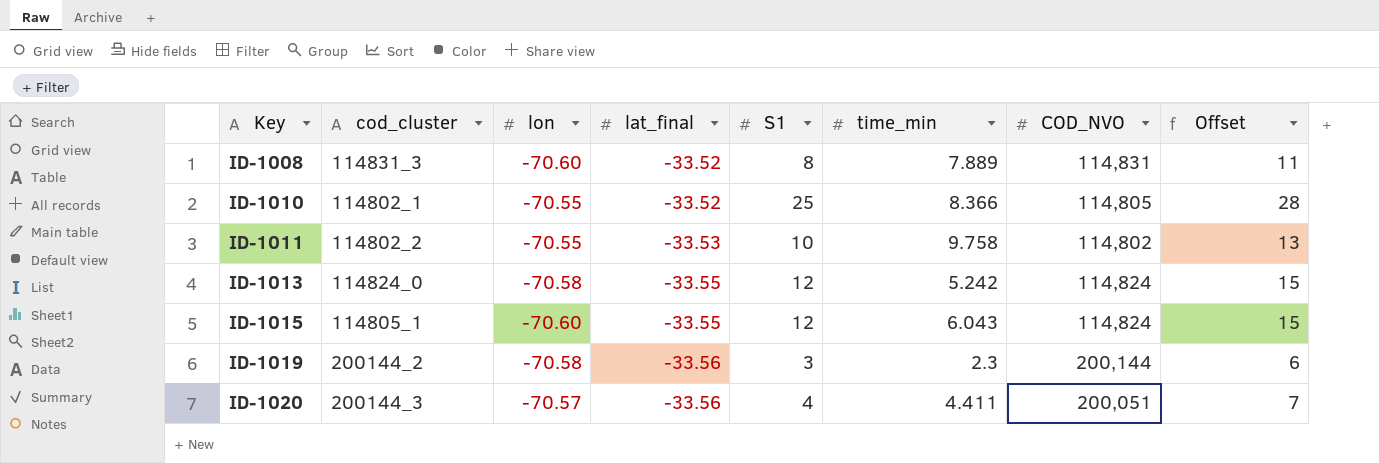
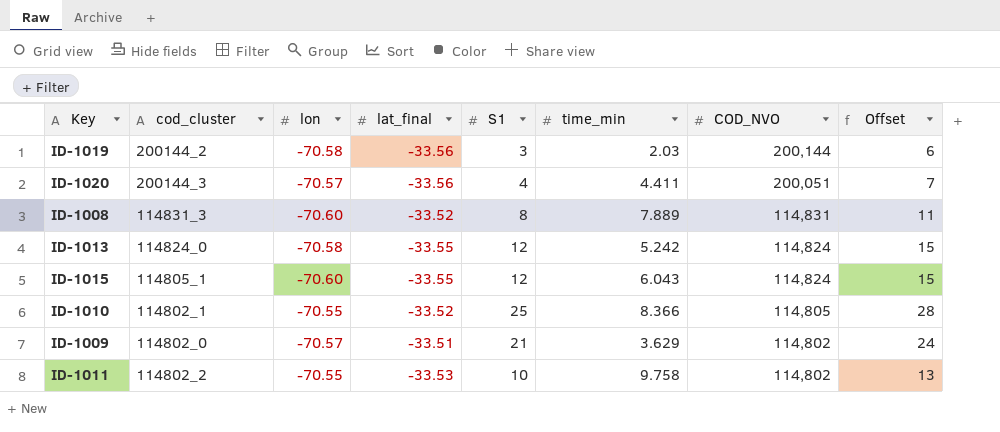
row order: Key ascending -> COD_NVO descending
ID-1019 | time_min: 2.3 -> 2.03
row ID-1009: none -> 114802_0 | -70.57 | -33.51 | 21 | 3.629 | 114,802 | 24

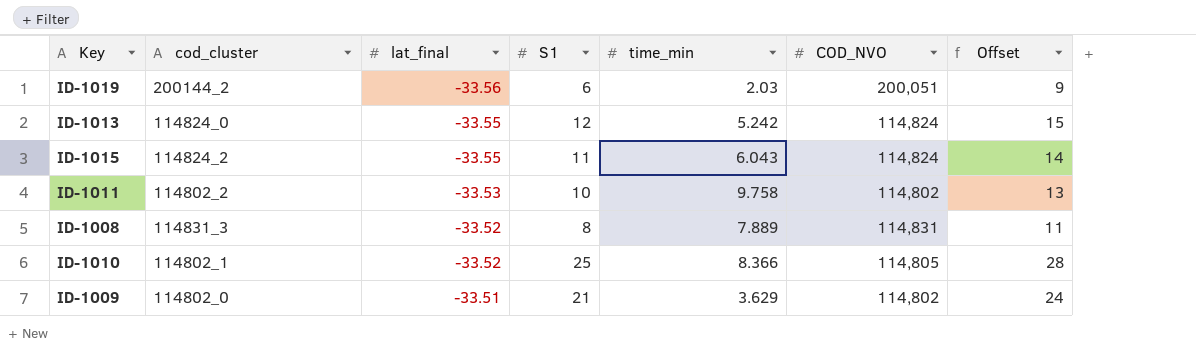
row order: COD_NVO descending -> lat_final ascending
column lon | position: 3 -> none
row ID-1020: 200144_3 | -70.57 | -33.56 | 4 | 4.411 | 200,051 | 7 -> none
ID-1019 | S1: 3 -> 6
ID-1019 | COD_NVO: 200,144 -> 200,051
ID-1019 | Offset: 6 -> 9
ID-1015 | cod_cluster: 114805_1 -> 114824_2
ID-1015 | S1: 12 -> 11
ID-1015 | Offset: 15 -> 14

